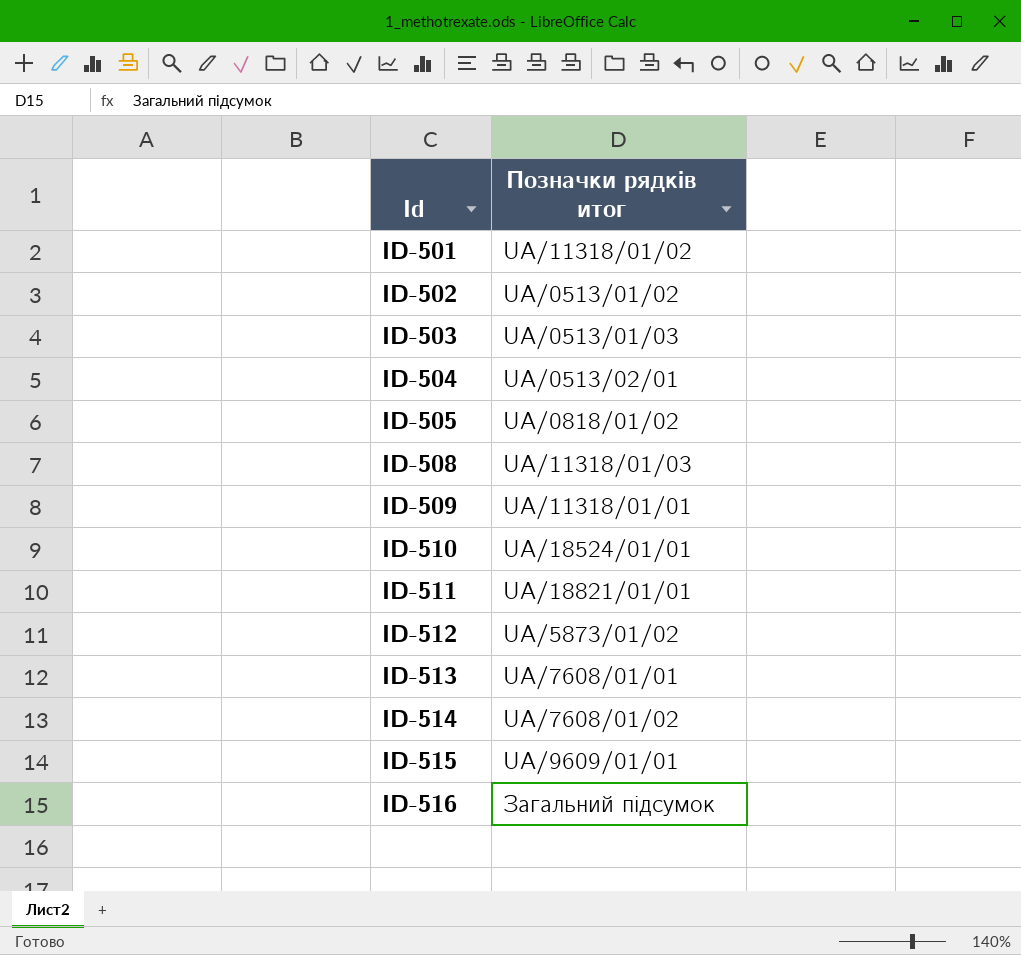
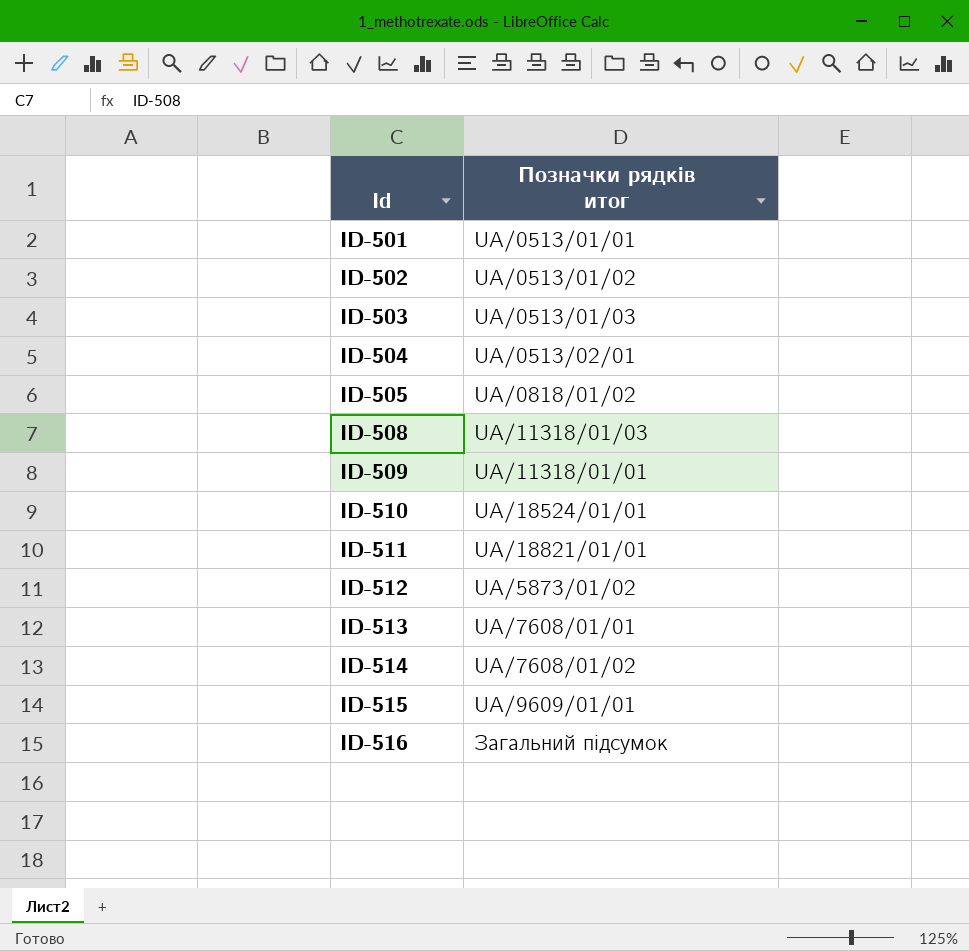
ID-501 | Позначки рядків итог: UA/11318/01/02 -> UA/0513/01/01

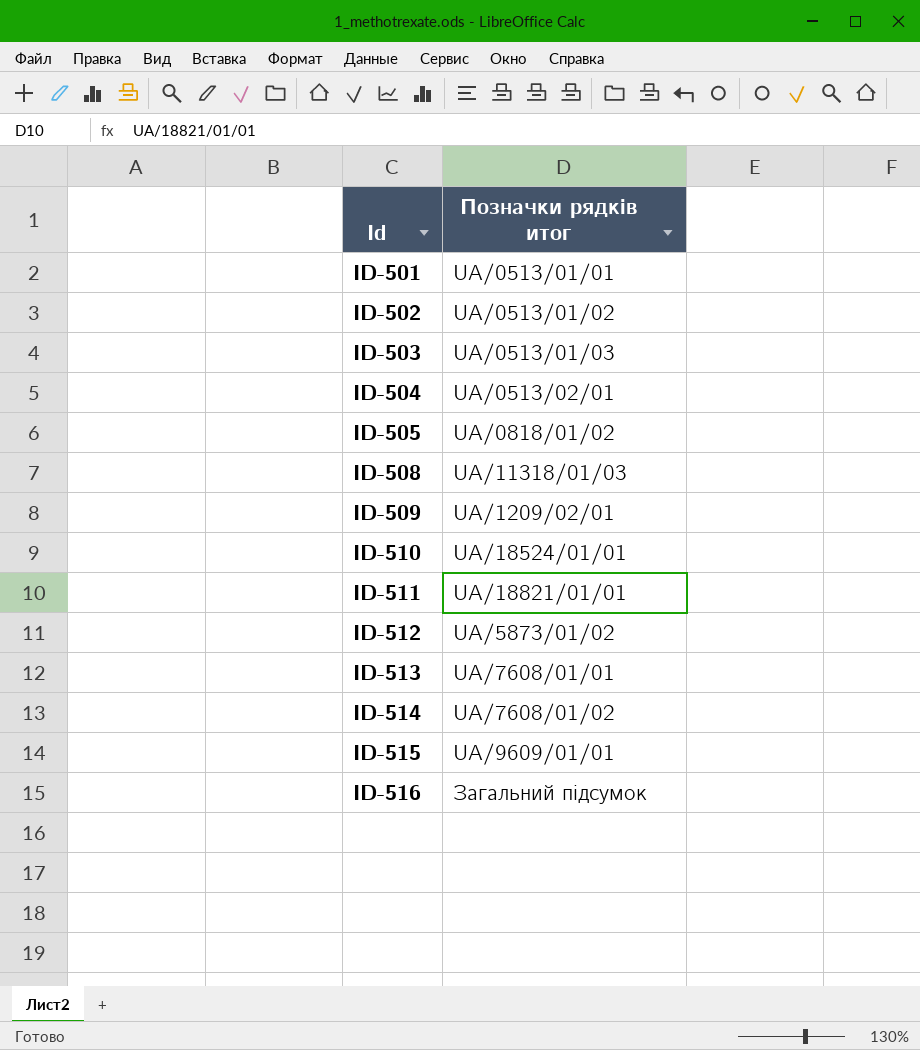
ID-509 | Позначки рядків итог: UA/11318/01/01 -> UA/1209/02/01

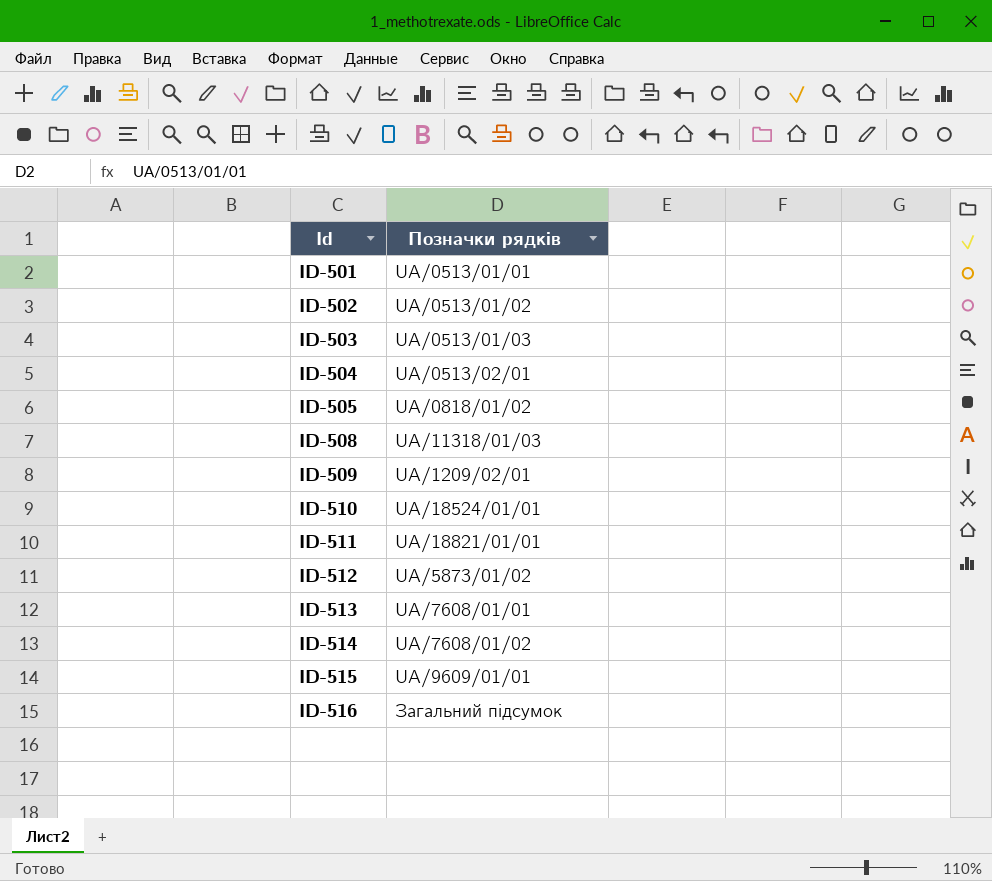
column name: Позначки рядків итог -> Позначки рядків

